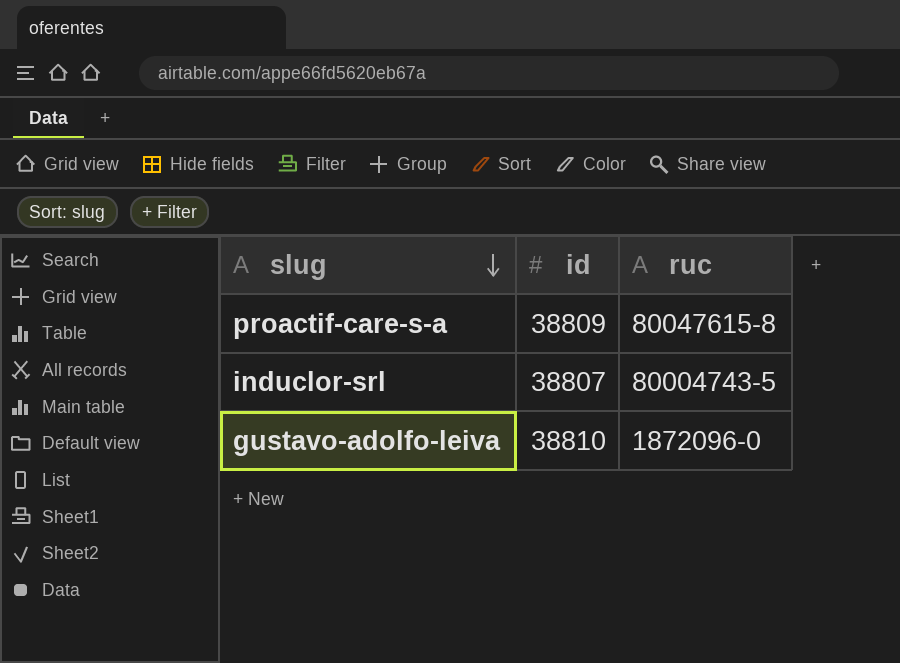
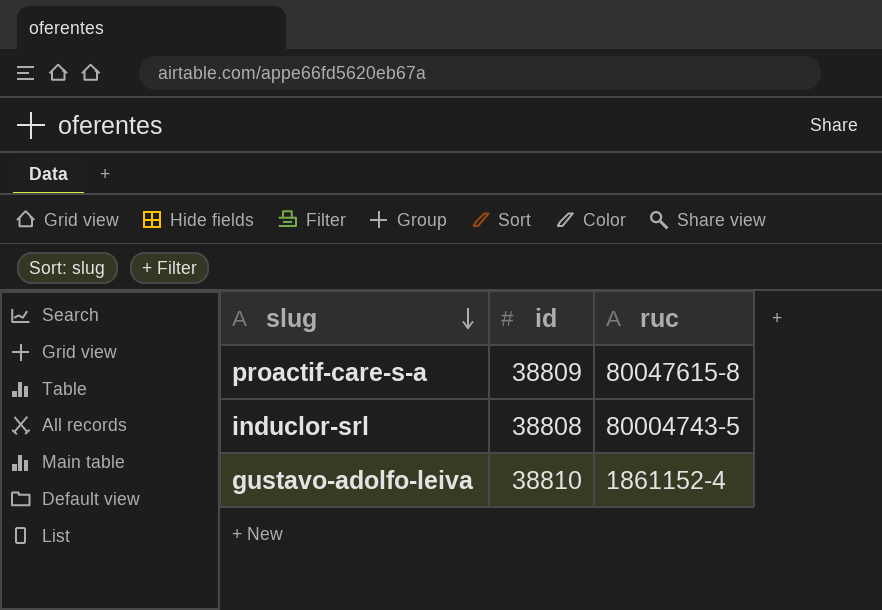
induclor-srl | id: 38807 -> 38808
gustavo-adolfo-leiva | ruc: 1872096-0 -> 1861152-4

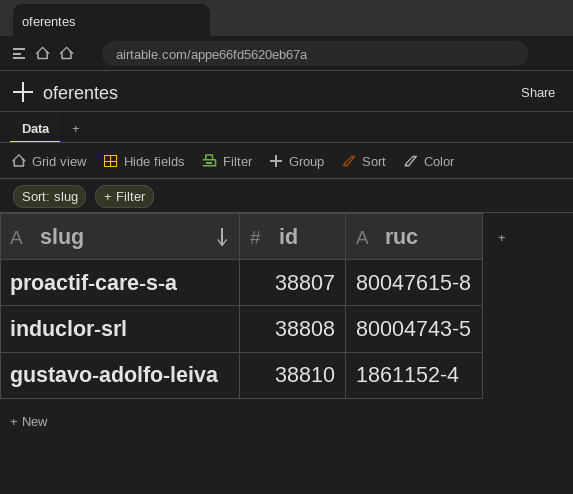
proactif-care-s-a | id: 38809 -> 38807

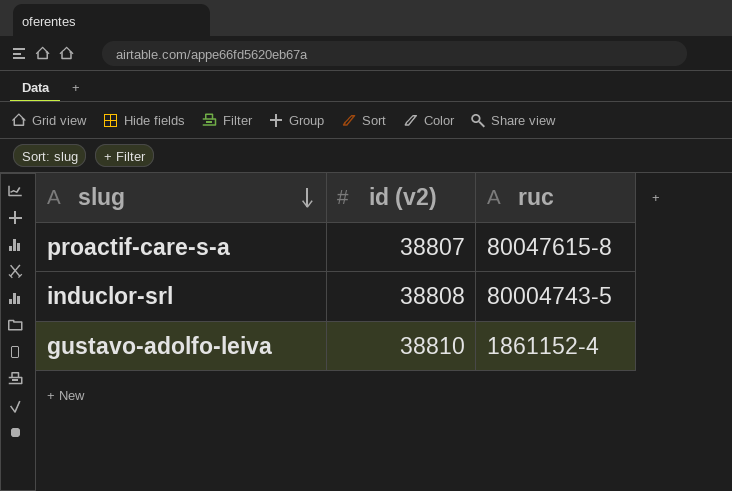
column name: id -> id (v2)

